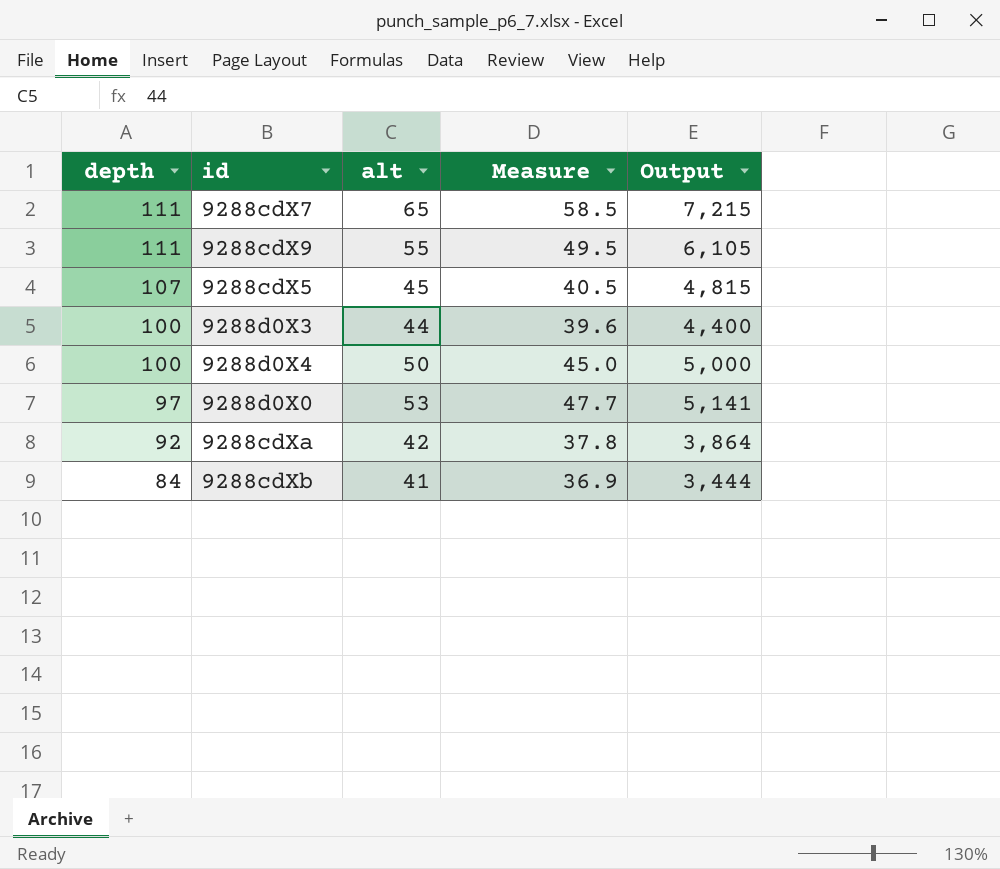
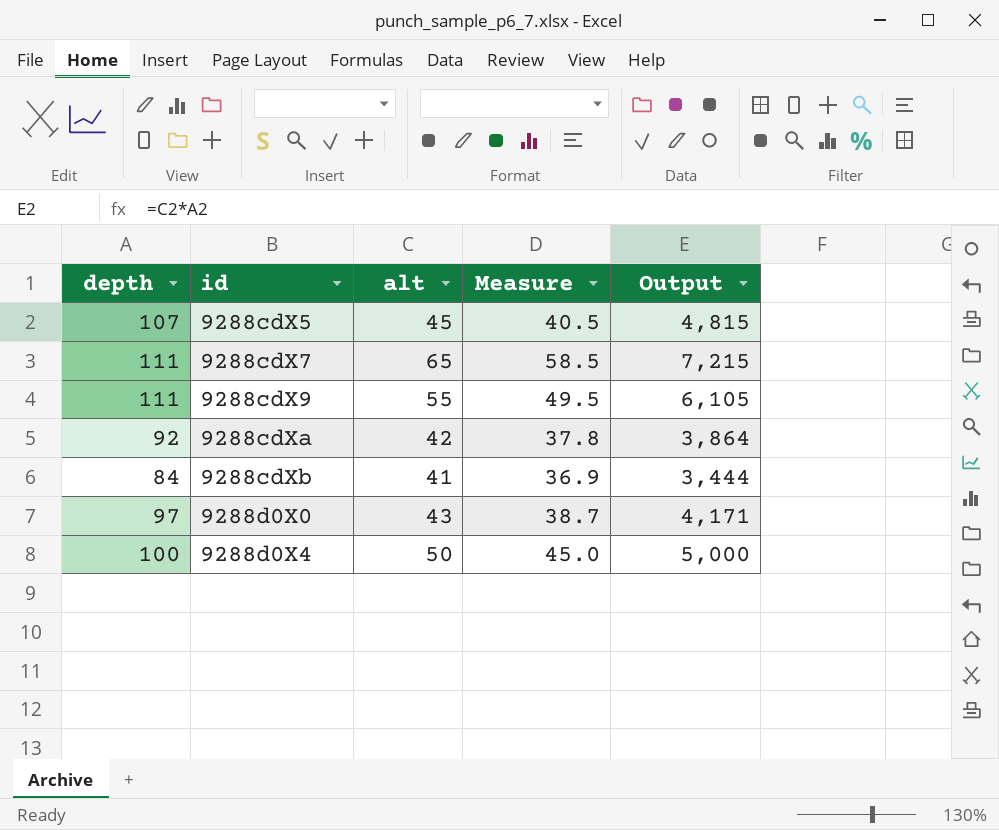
row order: depth descending -> id ascending
row 9288d0X3: 100 | 44 | 39.6 | 4,400 -> none
9288d0X0 | alt: 53 -> 43
9288d0X0 | Measure: 47.7 -> 38.7
9288d0X0 | Output: 5,141 -> 4,171

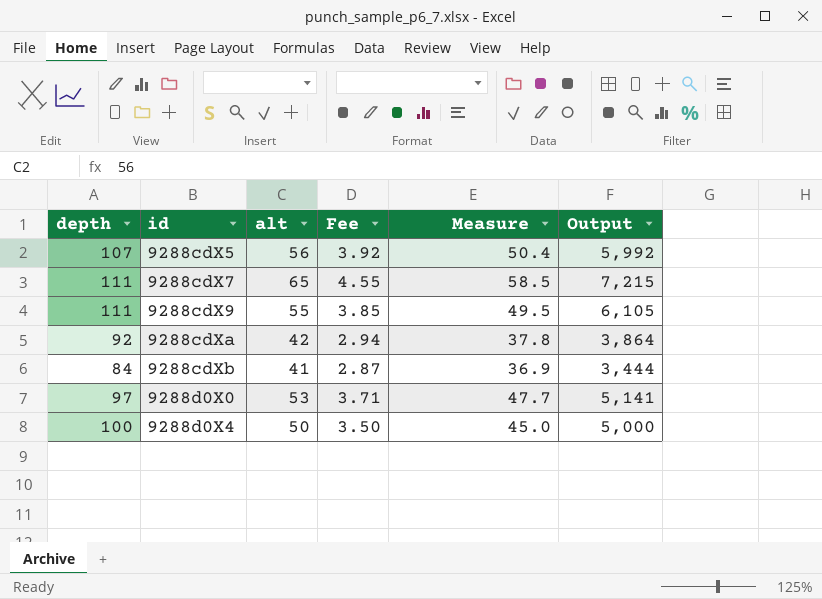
column Fee | formula: none -> [alt] * 0.07
9288cdX5 | alt: 45 -> 56
9288cdX5 | Measure: 40.5 -> 50.4
9288cdX5 | Output: 4,815 -> 5,992
9288d0X0 | alt: 43 -> 53
9288d0X0 | Measure: 38.7 -> 47.7
9288d0X0 | Output: 4,171 -> 5,141

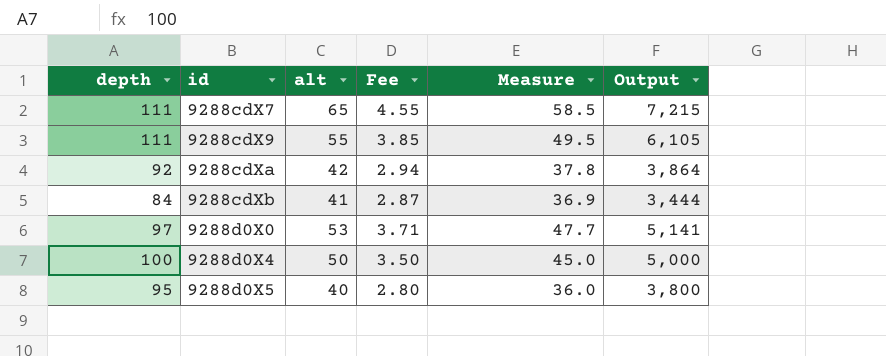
row 9288cdX5: 107 | 56 | 3.92 | 50.4 | 5,992 -> none
row 9288d0X5: none -> 95 | 40 | 2.80 | 36.0 | 3,800

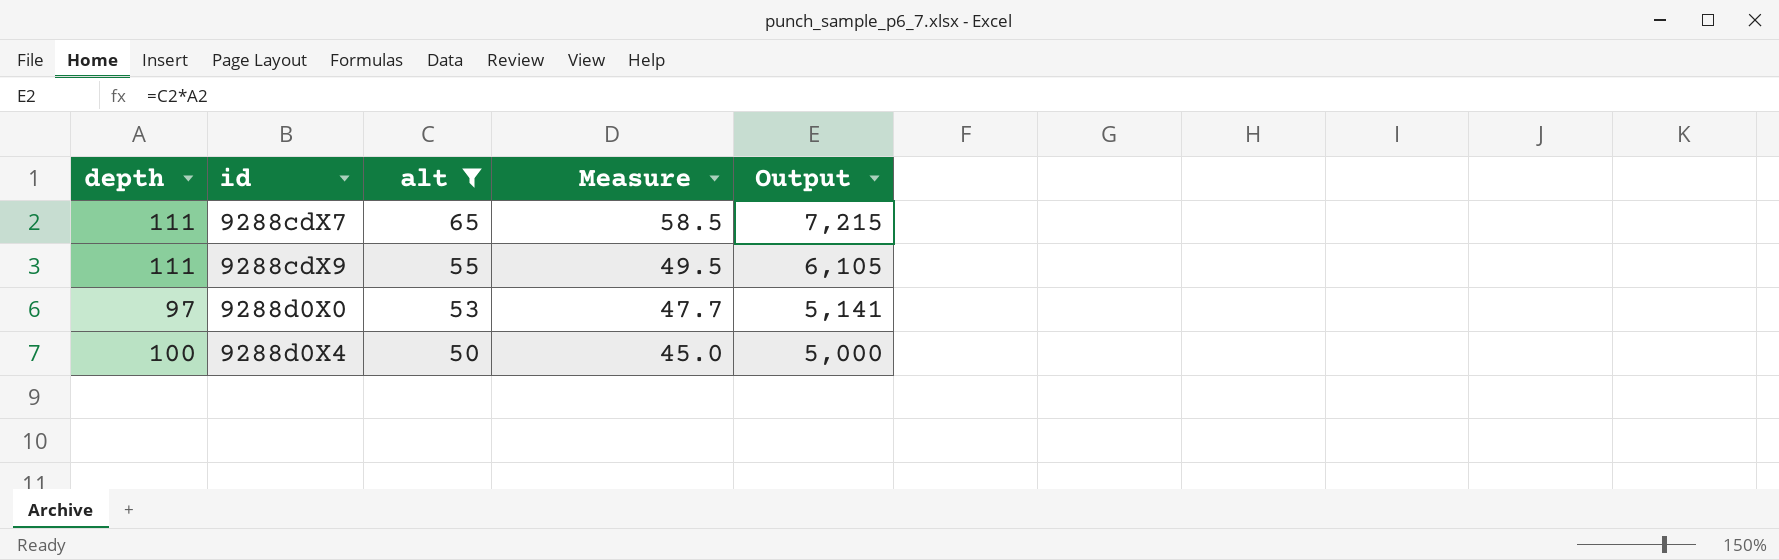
filter: none -> alt >= 50
column Fee | formula: [alt] * 0.07 -> none

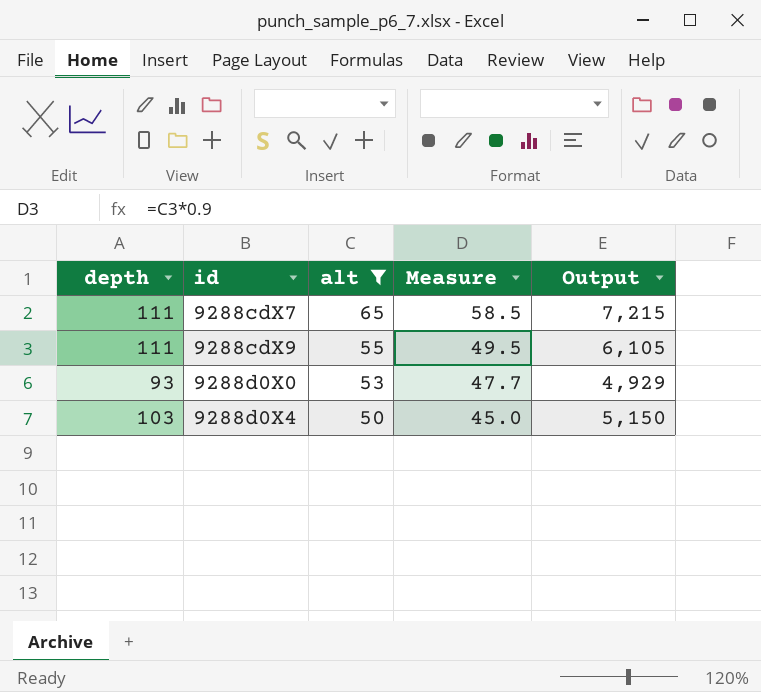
9288d0X0 | depth: 97 -> 93
9288d0X0 | Output: 5,141 -> 4,929
9288d0X4 | depth: 100 -> 103
9288d0X4 | Output: 5,000 -> 5,150

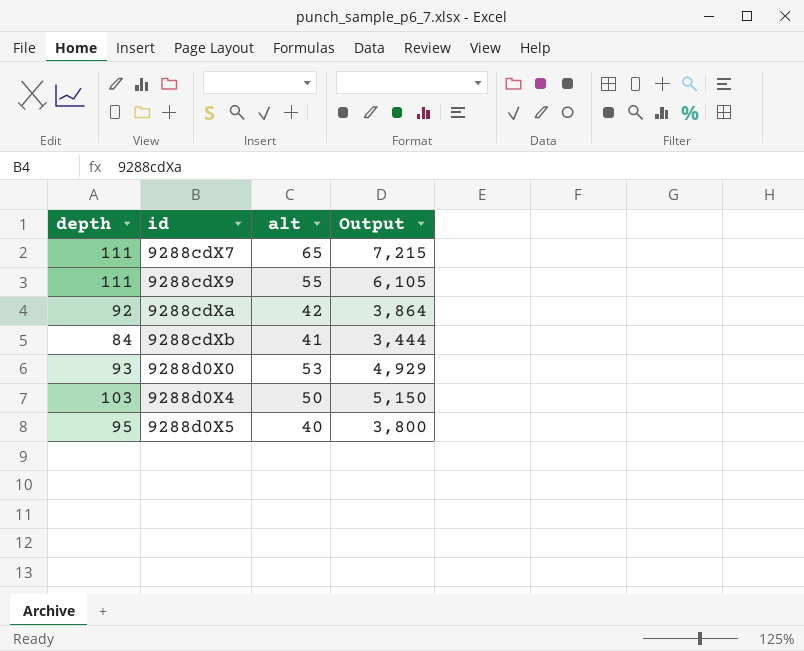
filter: alt >= 50 -> none
column Measure | formula: [alt] * 0.9 -> none

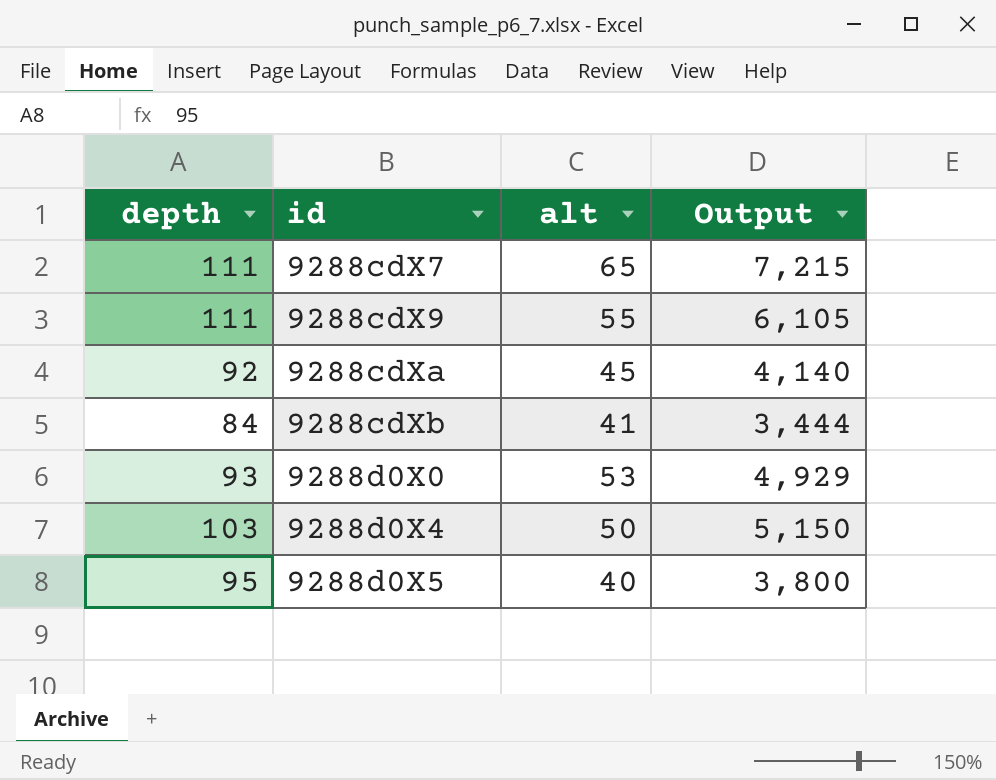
9288cdXa | alt: 42 -> 45
9288cdXa | Output: 3,864 -> 4,140

